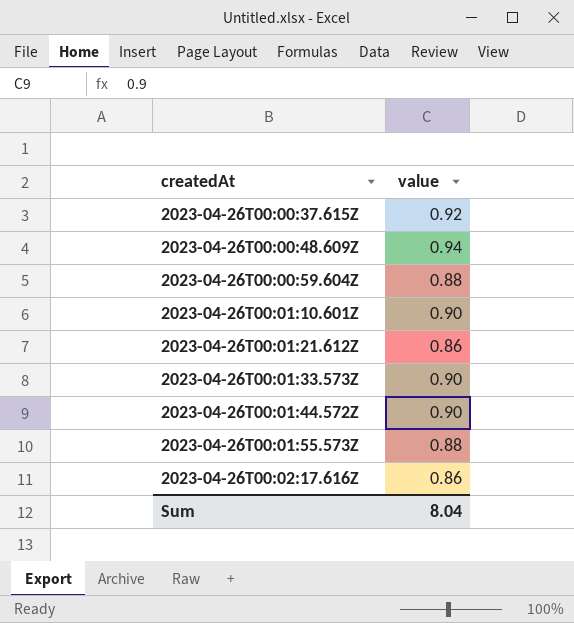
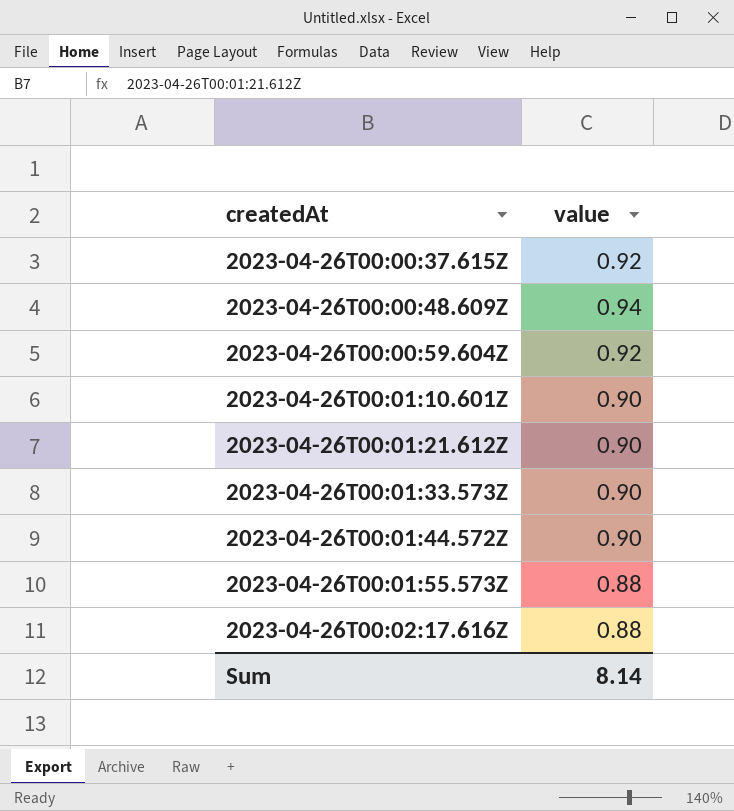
2023-04-26T00:00:59.604Z | value: 0.88 -> 0.92
2023-04-26T00:01:21.612Z | value: 0.86 -> 0.90
2023-04-26T00:02:17.616Z | value: 0.86 -> 0.88
Sum | value: 8.04 -> 8.14

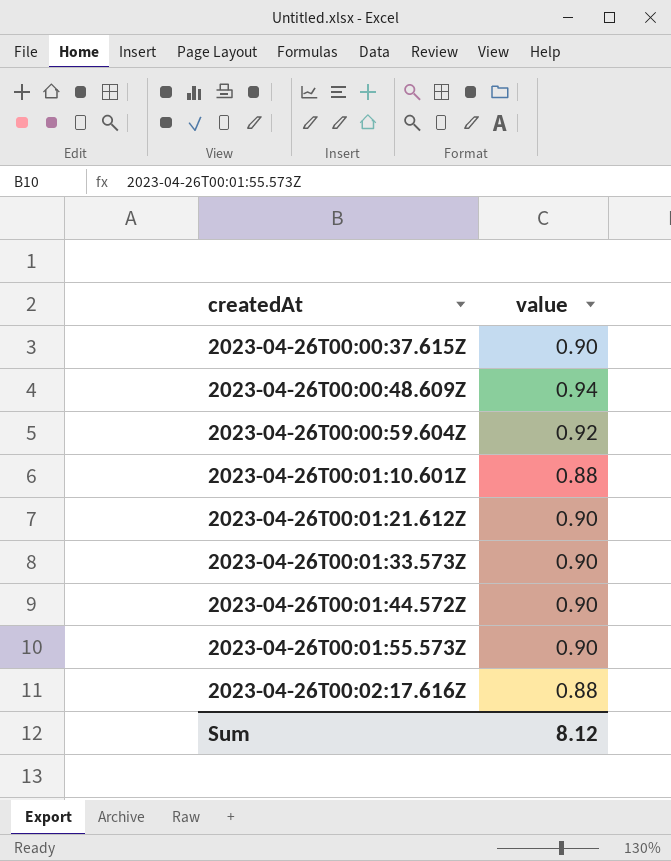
2023-04-26T00:00:37.615Z | value: 0.92 -> 0.90
2023-04-26T00:01:10.601Z | value: 0.90 -> 0.88
2023-04-26T00:01:55.573Z | value: 0.88 -> 0.90
Sum | value: 8.14 -> 8.12

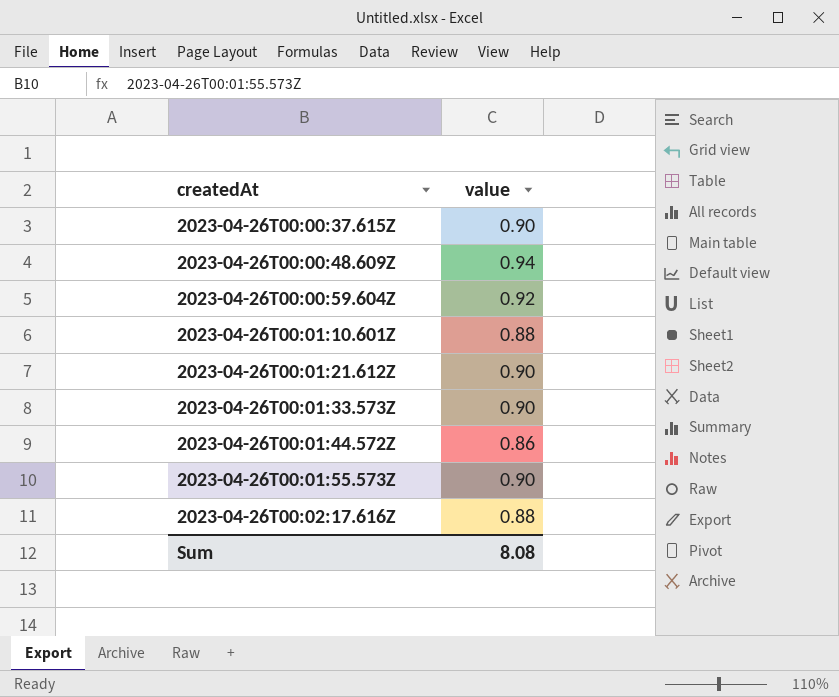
2023-04-26T00:01:44.572Z | value: 0.90 -> 0.86
Sum | value: 8.12 -> 8.08

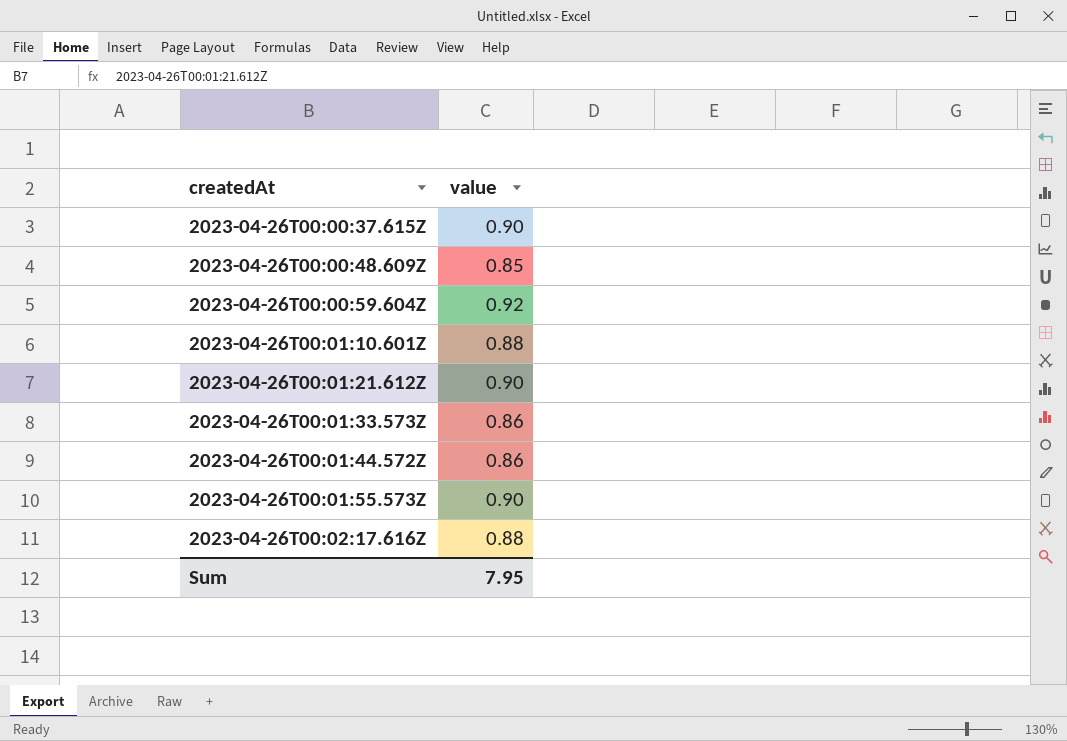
2023-04-26T00:00:48.609Z | value: 0.94 -> 0.85
2023-04-26T00:01:33.573Z | value: 0.90 -> 0.86
Sum | value: 8.08 -> 7.95

